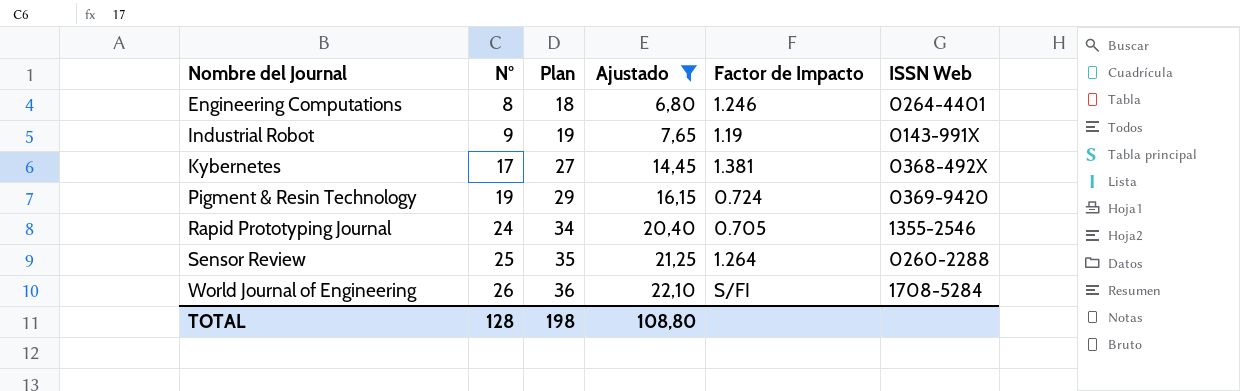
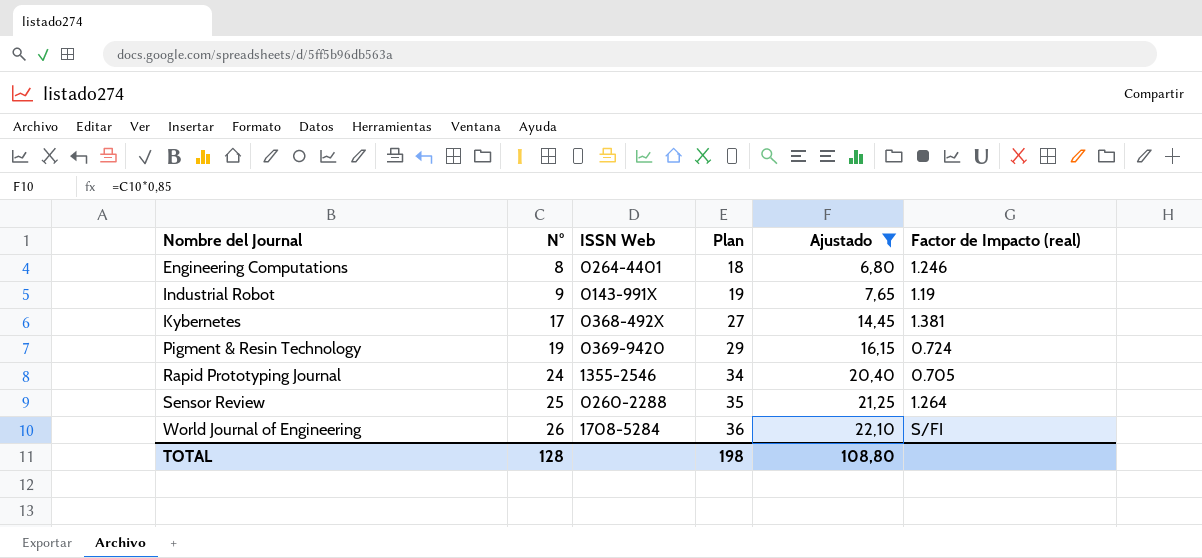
column ISSN Web | position: 6 -> 3
column name: Factor de Impacto -> Factor de Impacto (real)

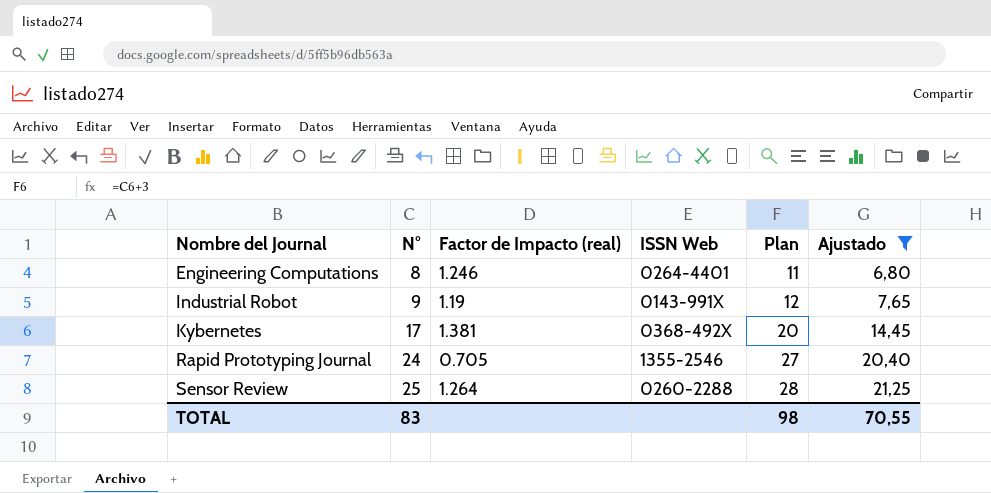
column Factor de Impacto (real) | position: 6 -> 3
column Plan | formula: [N°] + 10 -> [N°] + 3
row Pigment & Resin Technology: 19 | 0369-9420 | 29 | 16,15 | 0.724 -> none
row World Journal of Engineering: 26 | 1708-5284 | 36 | 22,10 | S/FI -> none
TOTAL | N°: 128 -> 83
TOTAL | Plan: 198 -> 98
TOTAL | Ajustado: 108,80 -> 70,55

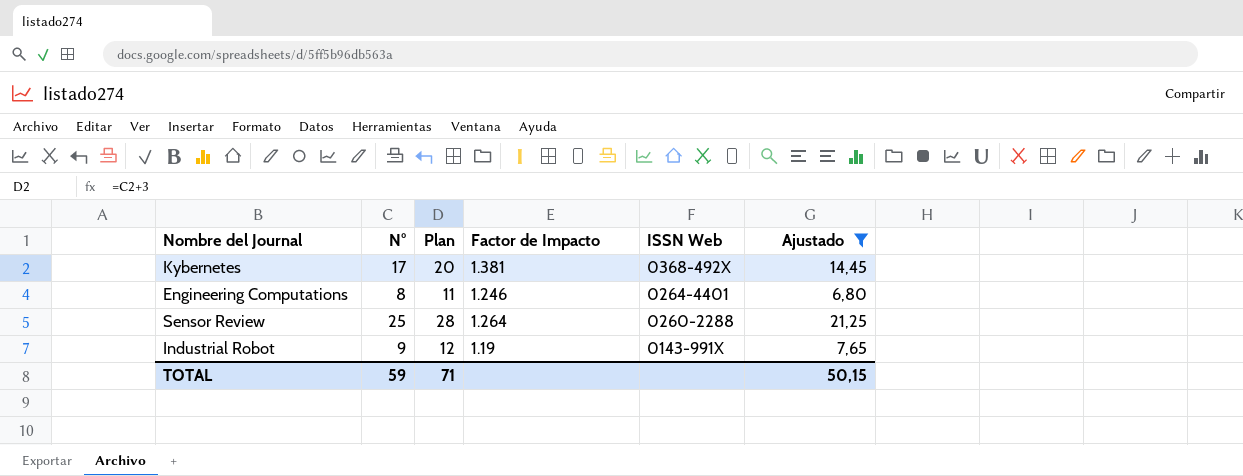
row order: Nombre del Journal ascending -> ISSN Web descending
column Plan | position: 5 -> 3
column name: Factor de Impacto (real) -> Factor de Impacto
row Rapid Prototyping Journal: 24 | 0.705 | 1355-2546 | 27 | 20,40 -> none
TOTAL | N°: 83 -> 59
TOTAL | Plan: 98 -> 71
TOTAL | Ajustado: 70,55 -> 50,15

